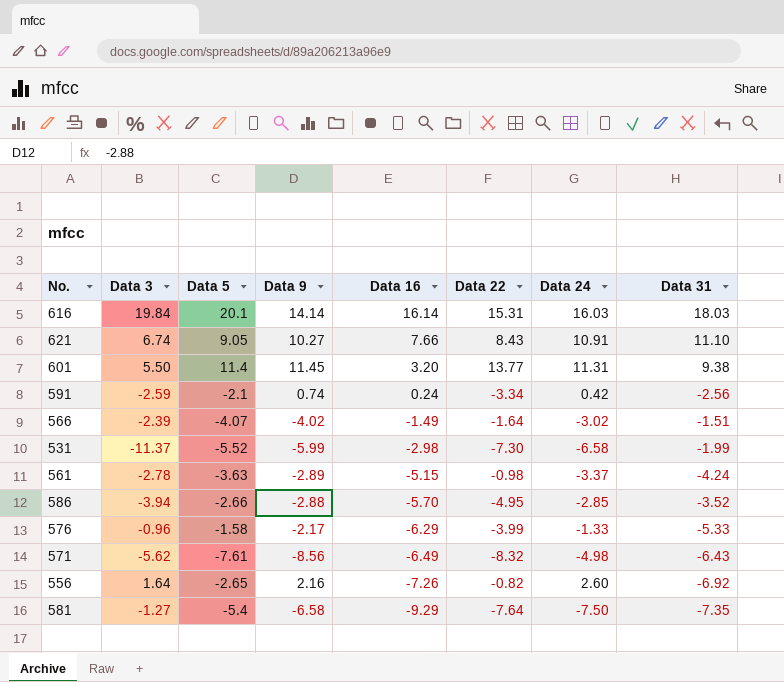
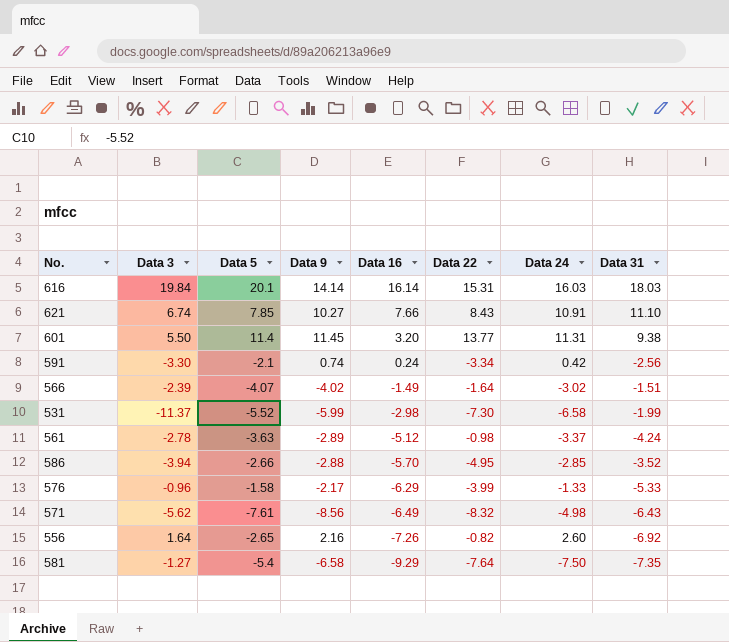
621 | Data 5: 9.05 -> 7.85
591 | Data 3: -2.59 -> -3.30
561 | Data 16: -5.15 -> -5.12

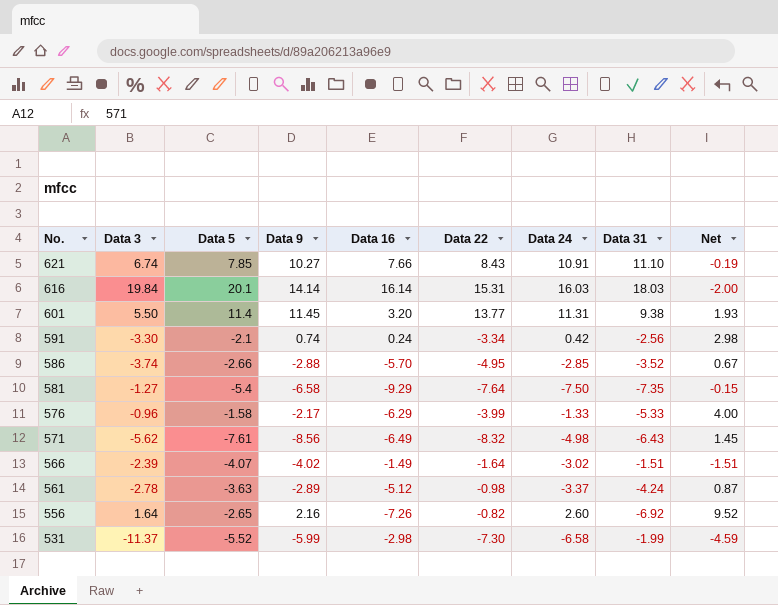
row order: Data 16 descending -> No. descending
column Net | formula: none -> [Data 24] - [Data 31]
586 | Data 3: -3.94 -> -3.74

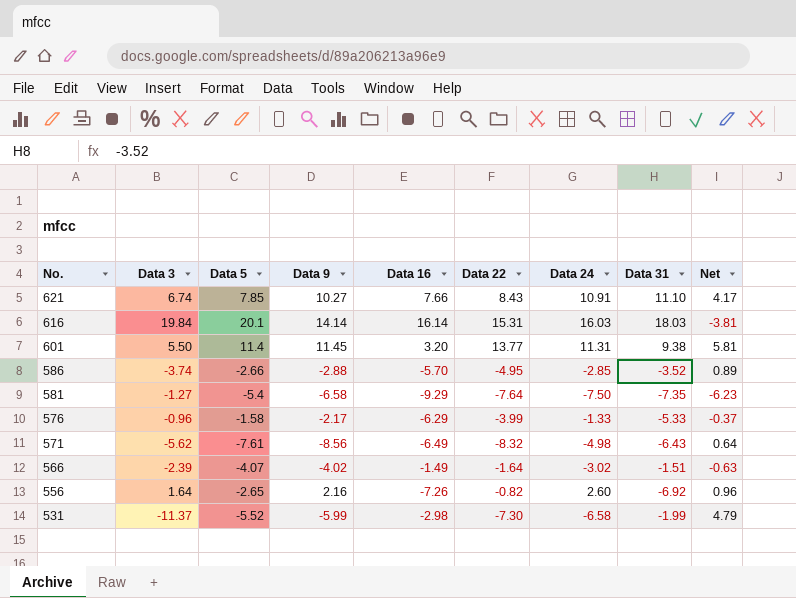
column Net | formula: [Data 24] - [Data 31] -> [Data 24] - [Data 3]
row 591: -3.30 | -2.1 | 0.74 | 0.24 | -3.34 | 0.42 | -2.56 | 2.98 -> none
row 561: -2.78 | -3.63 | -2.89 | -5.12 | -0.98 | -3.37 | -4.24 | 0.87 -> none

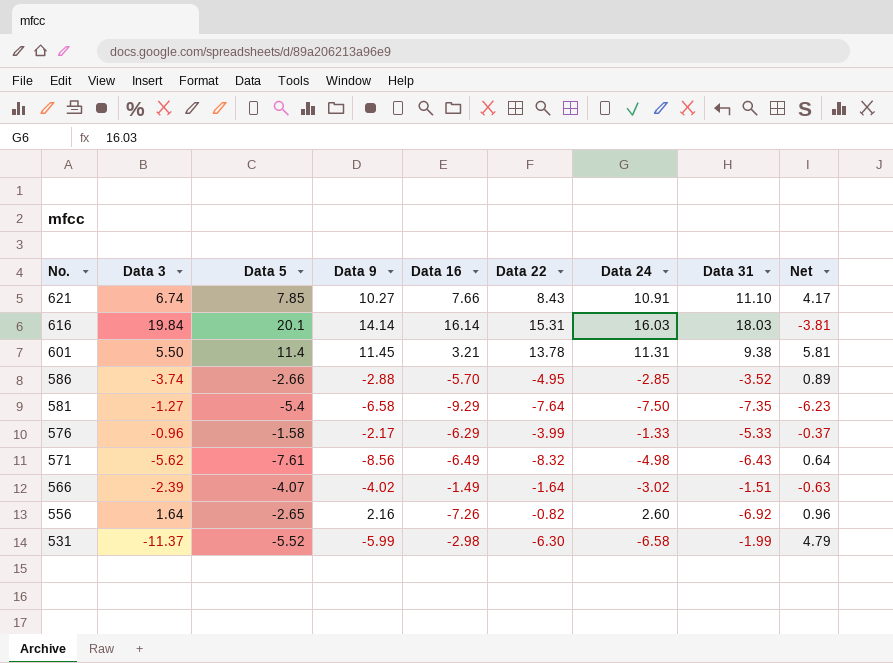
601 | Data 16: 3.20 -> 3.21
601 | Data 22: 13.77 -> 13.78
531 | Data 22: -7.30 -> -6.30

